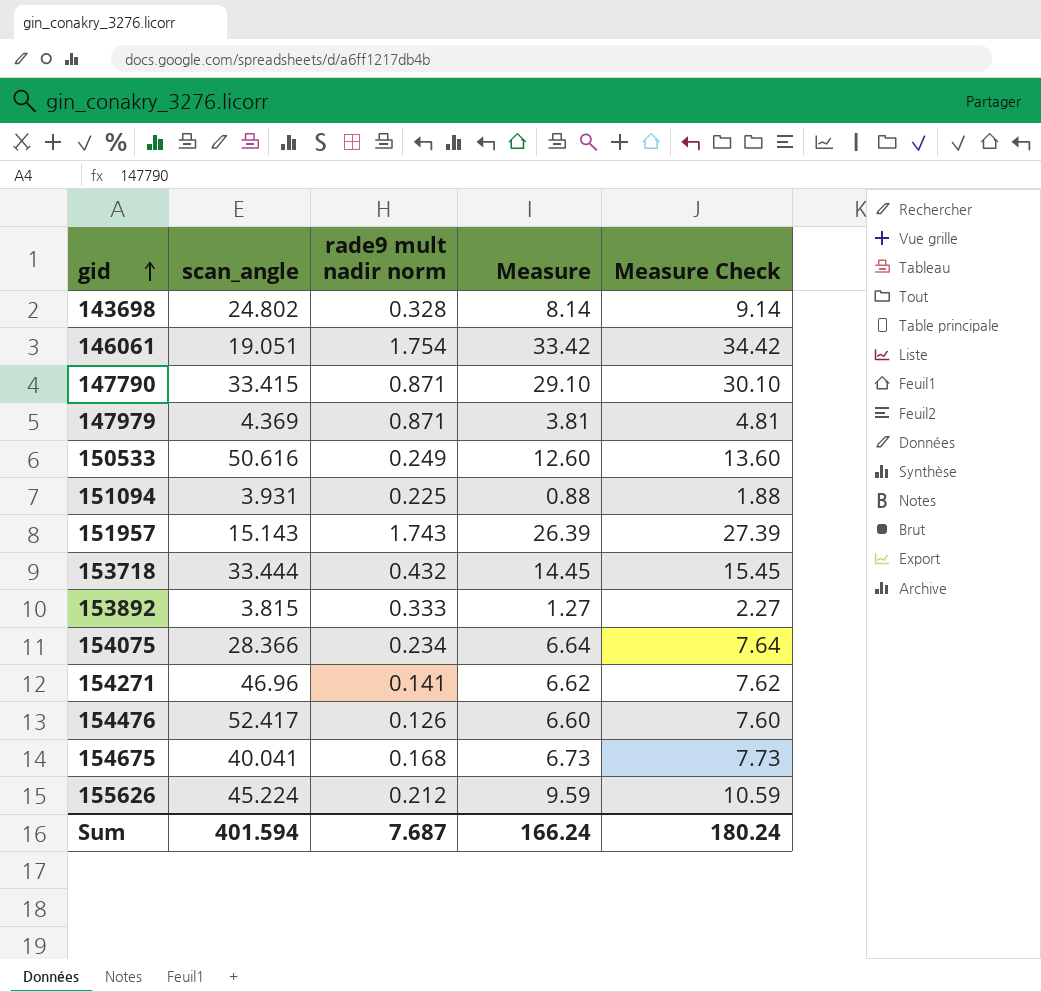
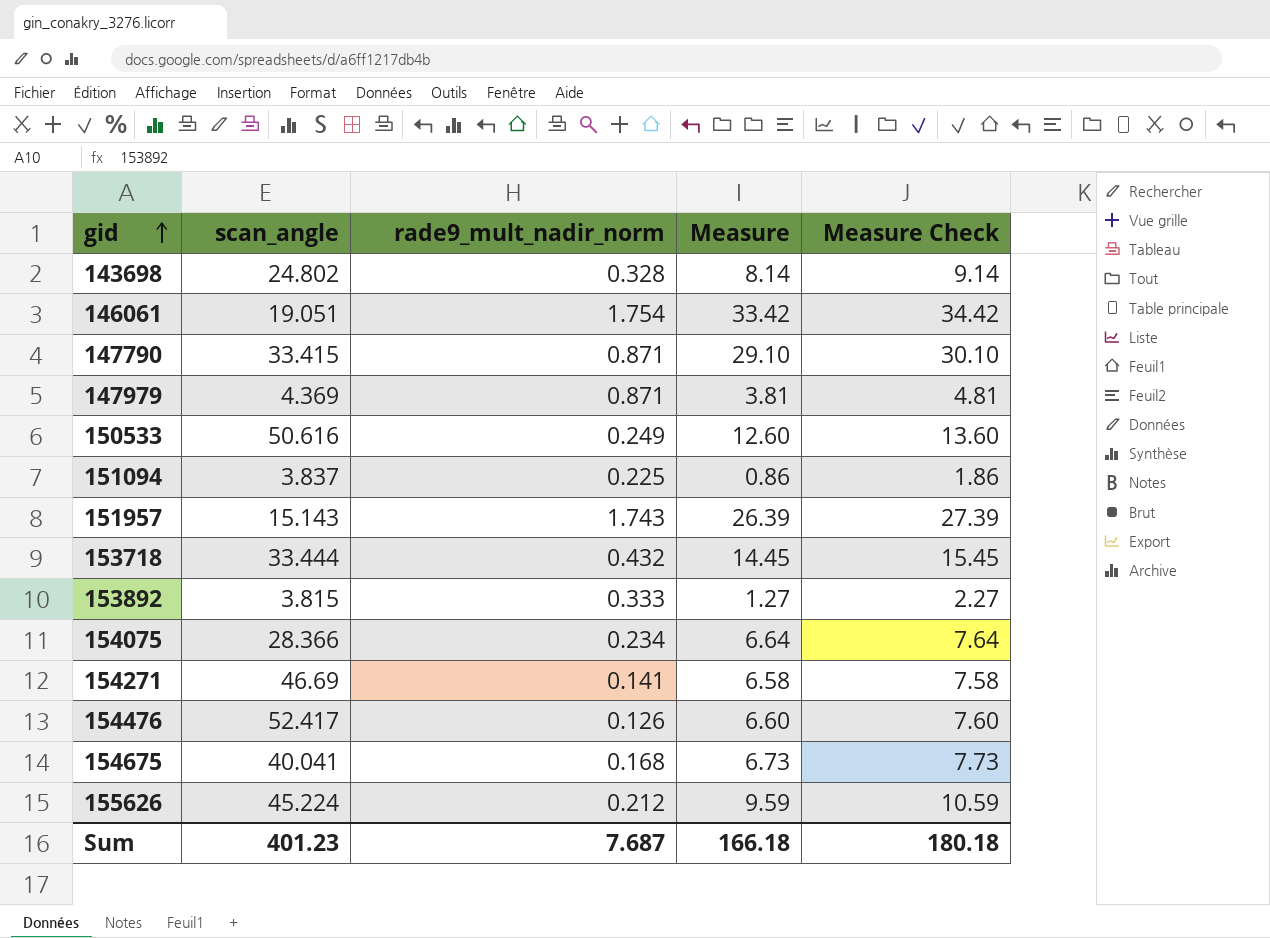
column name: rade9 mult nadir norm -> rade9_mult_nadir_norm
151094 | scan_angle: 3.931 -> 3.837
151094 | Measure: 0.88 -> 0.86
151094 | Measure Check: 1.88 -> 1.86
154271 | scan_angle: 46.96 -> 46.69
154271 | Measure: 6.62 -> 6.58
154271 | Measure Check: 7.62 -> 7.58
Sum | scan_angle: 401.594 -> 401.23
Sum | Measure: 166.24 -> 166.18
Sum | Measure Check: 180.24 -> 180.18

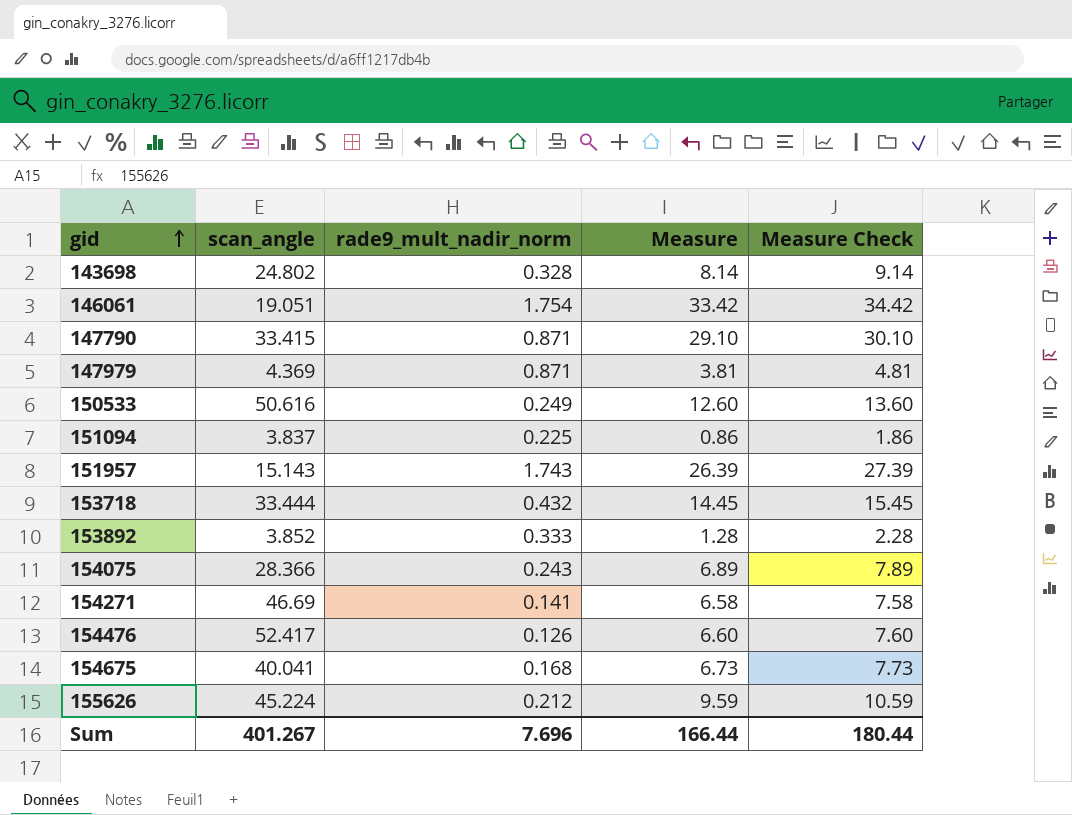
153892 | scan_angle: 3.815 -> 3.852
153892 | Measure: 1.27 -> 1.28
153892 | Measure Check: 2.27 -> 2.28
154075 | rade9_mult_nadir_norm: 0.234 -> 0.243
154075 | Measure: 6.64 -> 6.89
154075 | Measure Check: 7.64 -> 7.89
Sum | scan_angle: 401.23 -> 401.267
Sum | rade9_mult_nadir_norm: 7.687 -> 7.696
Sum | Measure: 166.18 -> 166.44
Sum | Measure Check: 180.18 -> 180.44

